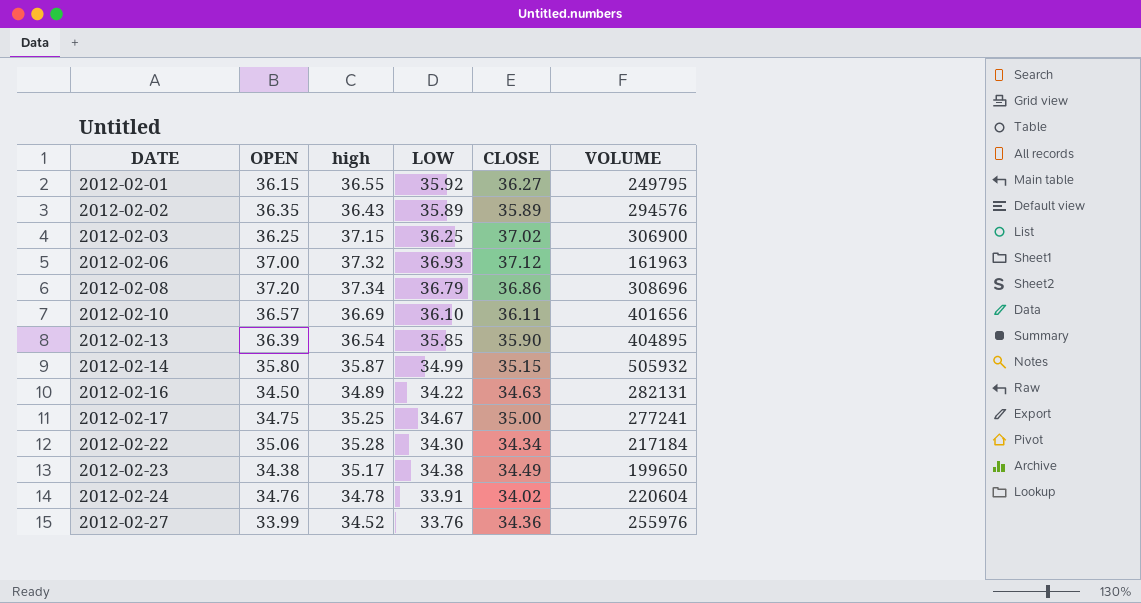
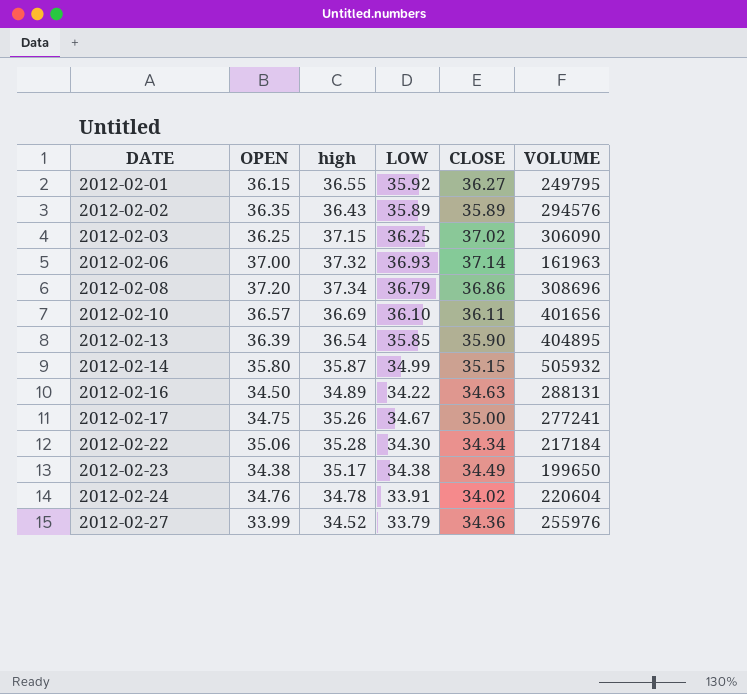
2012-02-03 | VOLUME: 306900 -> 306090
2012-02-06 | CLOSE: 37.12 -> 37.14
2012-02-16 | VOLUME: 282131 -> 288131
2012-02-17 | high: 35.25 -> 35.26
2012-02-27 | LOW: 33.76 -> 33.79

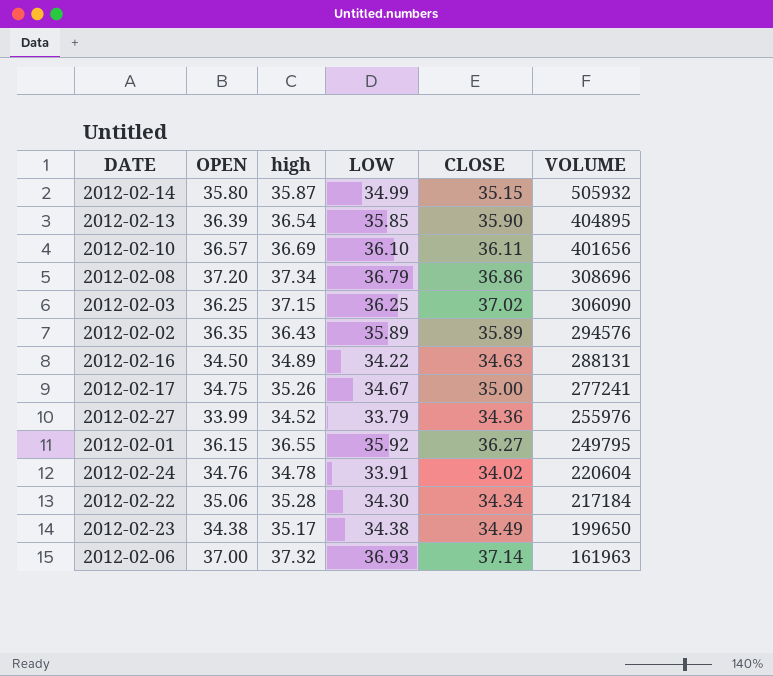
row order: DATE ascending -> VOLUME descending

